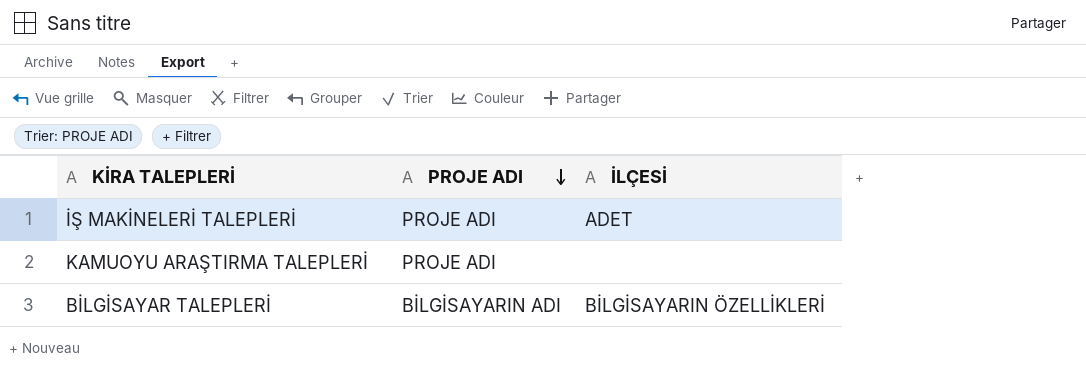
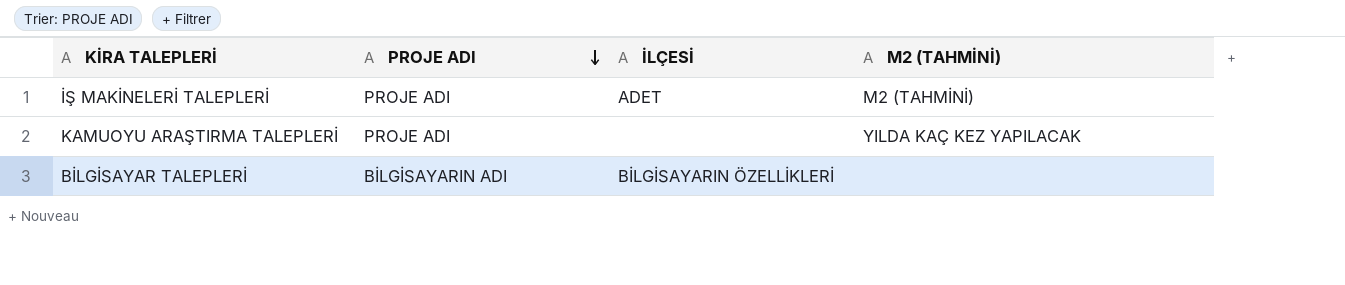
column M2 (TAHMİNİ) | position: none -> 4

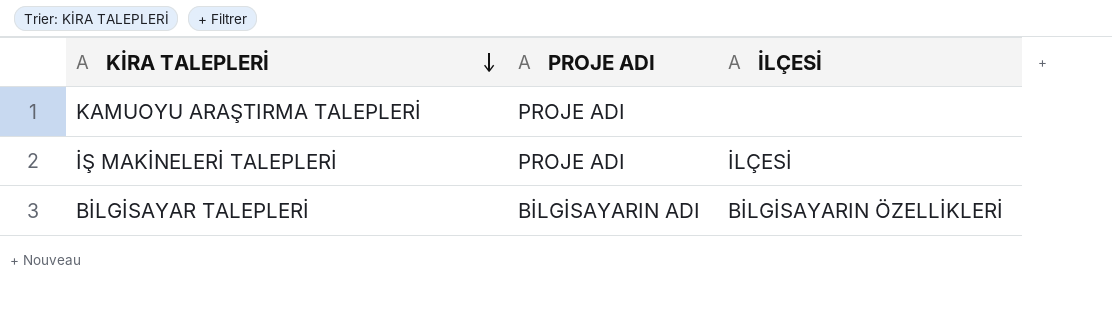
row order: PROJE ADI descending -> KİRA TALEPLERİ descending
column M2 (TAHMİNİ) | position: 4 -> none
İŞ MAKİNELERİ TALEPLERİ | İLÇESİ: ADET -> İLÇESİ

